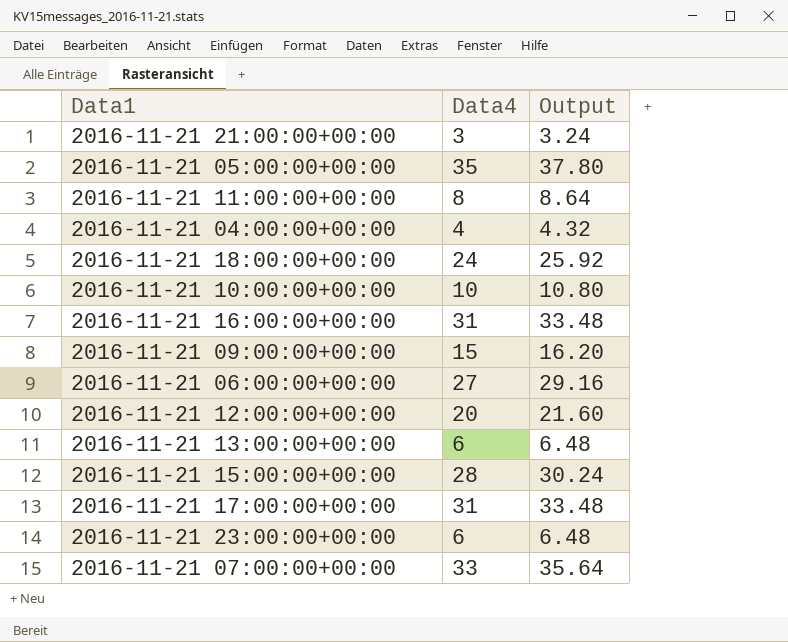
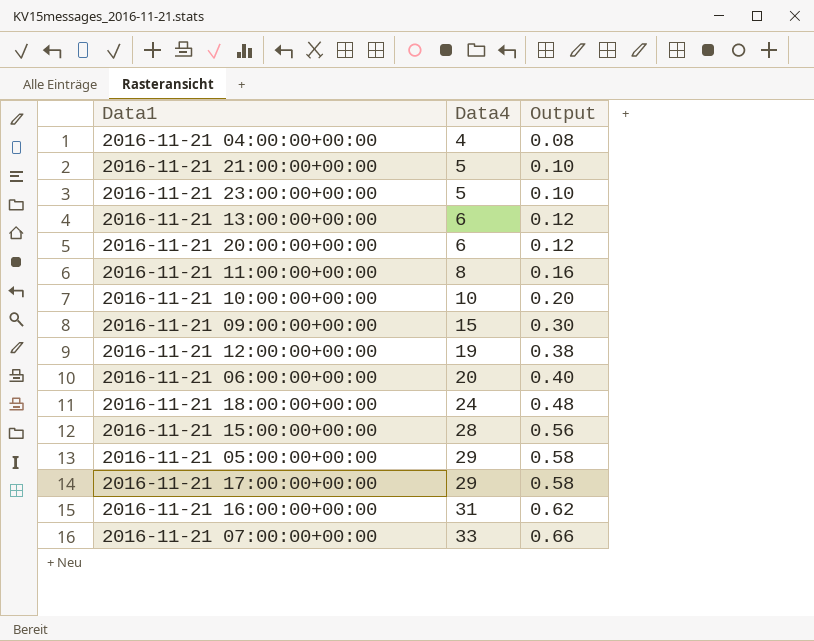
row order: none -> Data4 ascending
column Output | formula: [Data4] * 1.08 -> [Data4] * 0.02
2016-11-21 21:00:00+00:00 | Data4: 3 -> 5
2016-11-21 23:00:00+00:00 | Data4: 6 -> 5
row 2016-11-21 20:00:00+00:00: none -> 6 | 0.12
2016-11-21 12:00:00+00:00 | Data4: 20 -> 19
2016-11-21 06:00:00+00:00 | Data4: 27 -> 20
2016-11-21 05:00:00+00:00 | Data4: 35 -> 29
2016-11-21 17:00:00+00:00 | Data4: 31 -> 29

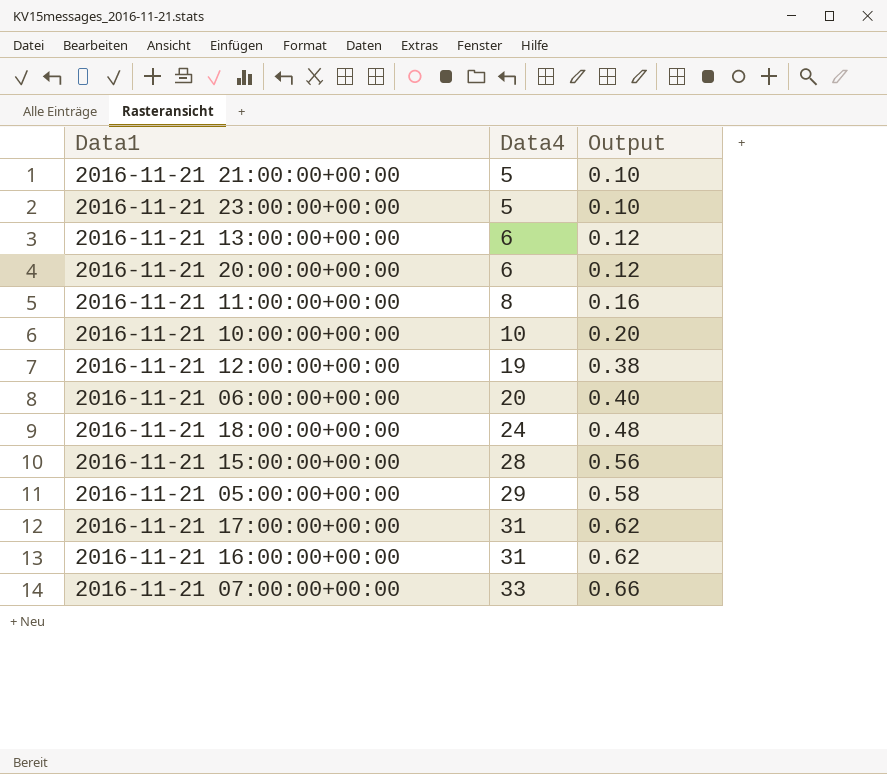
row 2016-11-21 04:00:00+00:00: 4 | 0.08 -> none
row 2016-11-21 09:00:00+00:00: 15 | 0.30 -> none
2016-11-21 17:00:00+00:00 | Data4: 29 -> 31
2016-11-21 17:00:00+00:00 | Output: 0.58 -> 0.62

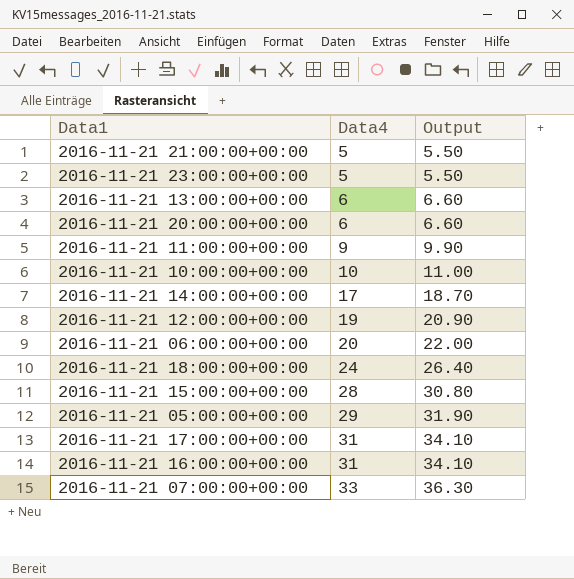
column Output | formula: [Data4] * 0.02 -> [Data4] * 1.1
2016-11-21 11:00:00+00:00 | Data4: 8 -> 9
row 2016-11-21 14:00:00+00:00: none -> 17 | 18.70

